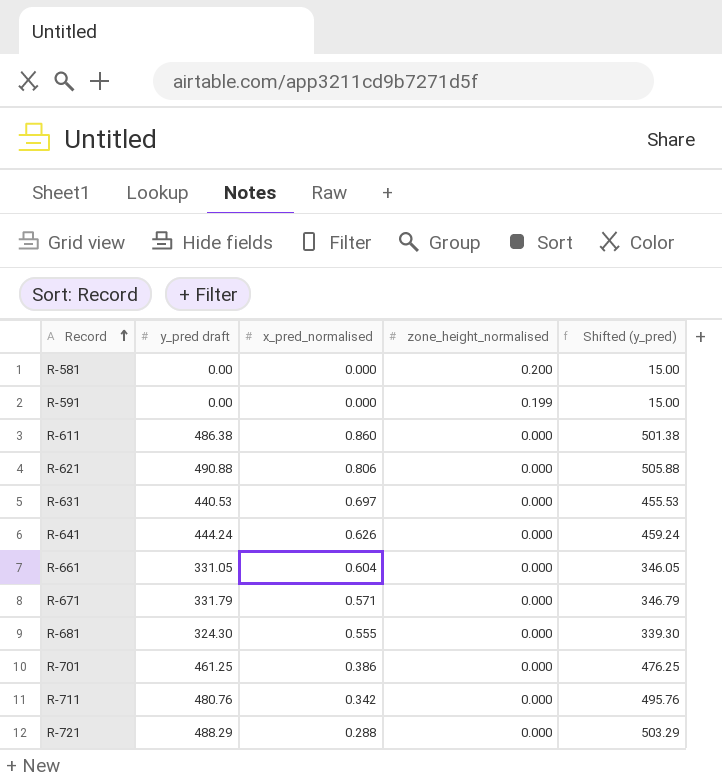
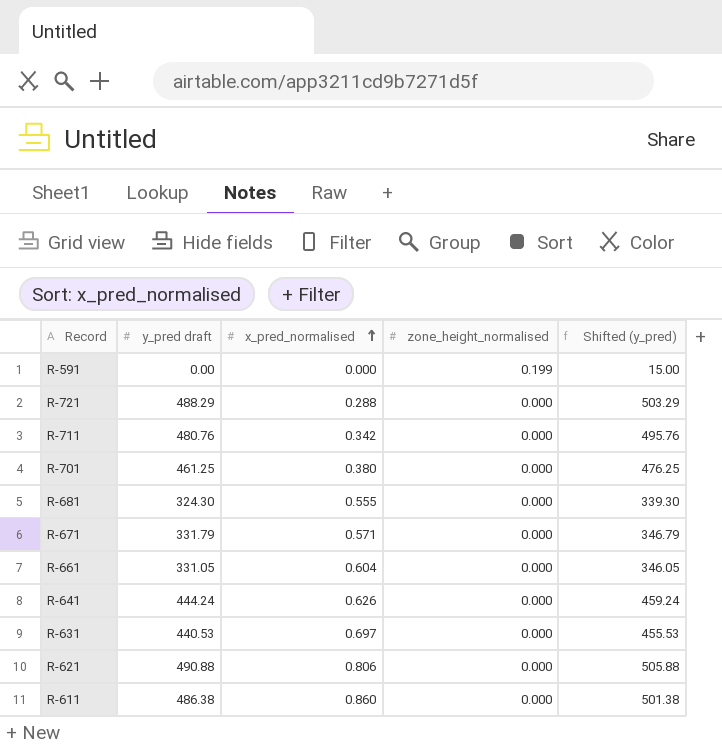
row order: Record ascending -> x_pred_normalised ascending
row R-581: 0.00 | 0.000 | 0.200 | 15.00 -> none
R-701 | x_pred_normalised: 0.386 -> 0.380

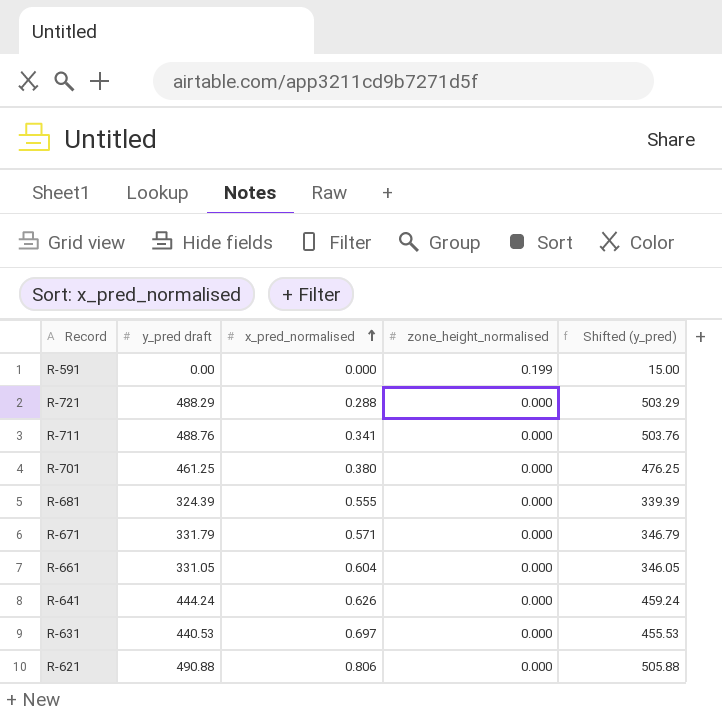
row R-611: 486.38 | 0.860 | 0.000 | 501.38 -> none
R-711 | y_pred draft: 480.76 -> 488.76
R-711 | x_pred_normalised: 0.342 -> 0.341
R-711 | Shifted (y_pred): 495.76 -> 503.76
R-681 | y_pred draft: 324.30 -> 324.39
R-681 | Shifted (y_pred): 339.30 -> 339.39

